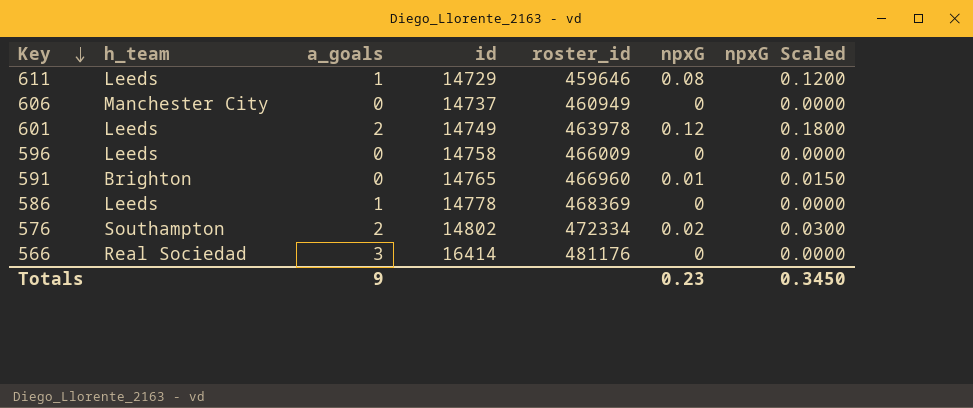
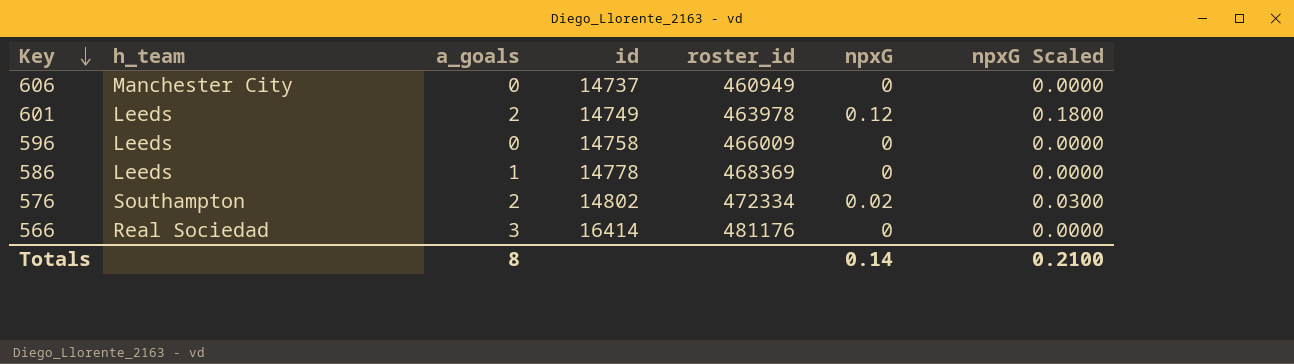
row 611: Leeds | 1 | 14729 | 459646 | 0.08 | 0.1200 -> none
row 591: Brighton | 0 | 14765 | 466960 | 0.01 | 0.0150 -> none
Totals | a_goals: 9 -> 8
Totals | npxG: 0.23 -> 0.14
Totals | npxG Scaled: 0.3450 -> 0.2100

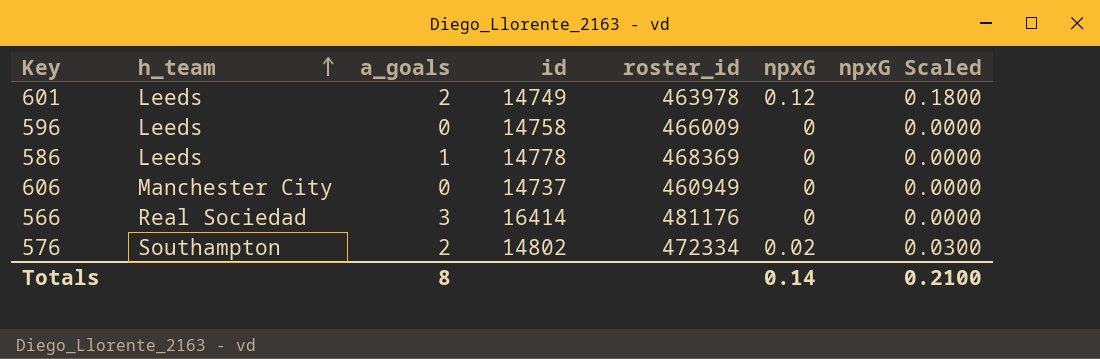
row order: Key descending -> h_team ascending

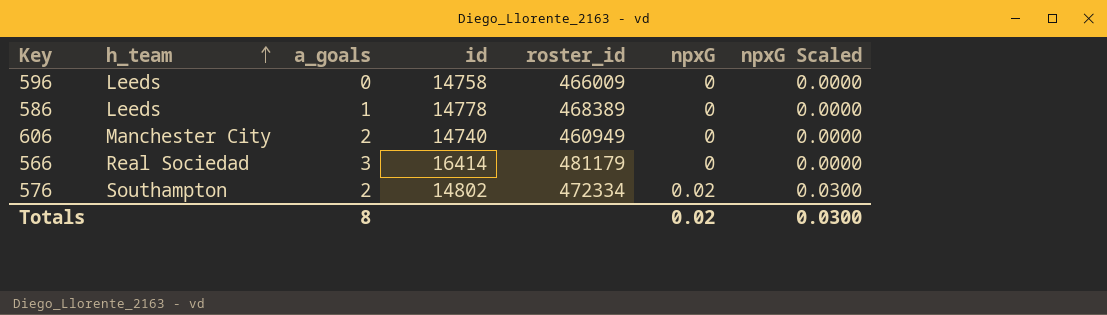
row 601: Leeds | 2 | 14749 | 463978 | 0.12 | 0.1800 -> none
586 | roster_id: 468369 -> 468389
606 | a_goals: 0 -> 2
606 | id: 14737 -> 14740
566 | roster_id: 481176 -> 481179
Totals | npxG: 0.14 -> 0.02
Totals | npxG Scaled: 0.2100 -> 0.0300

